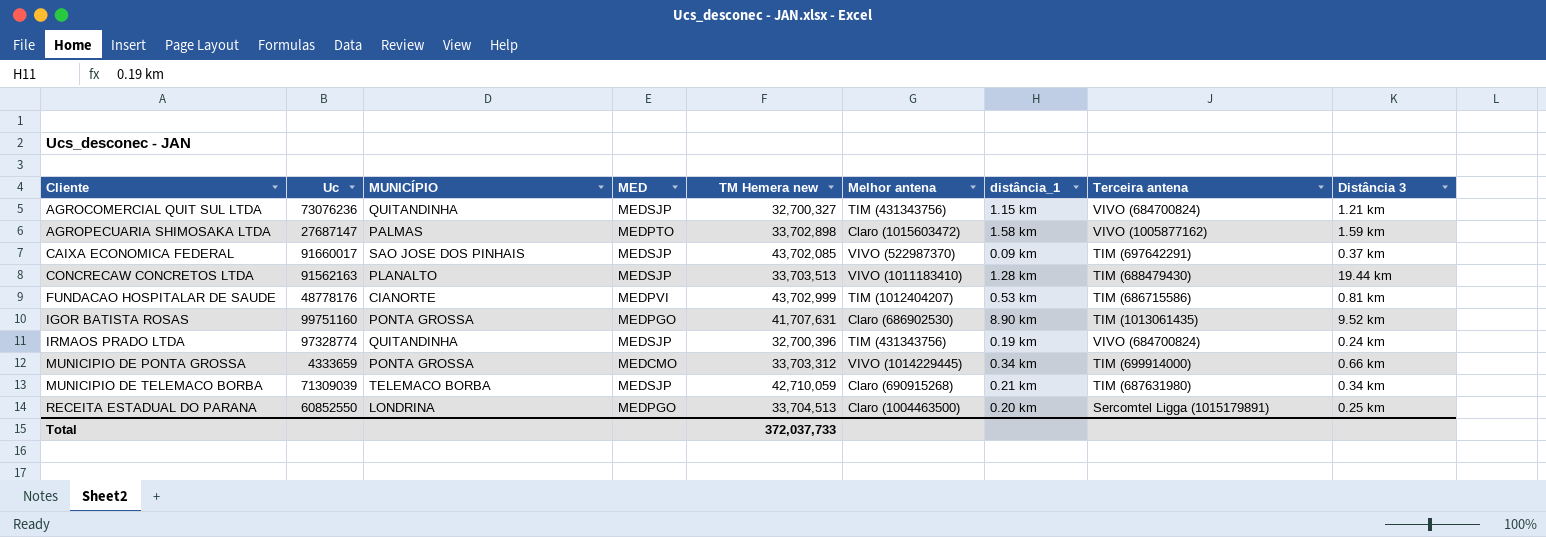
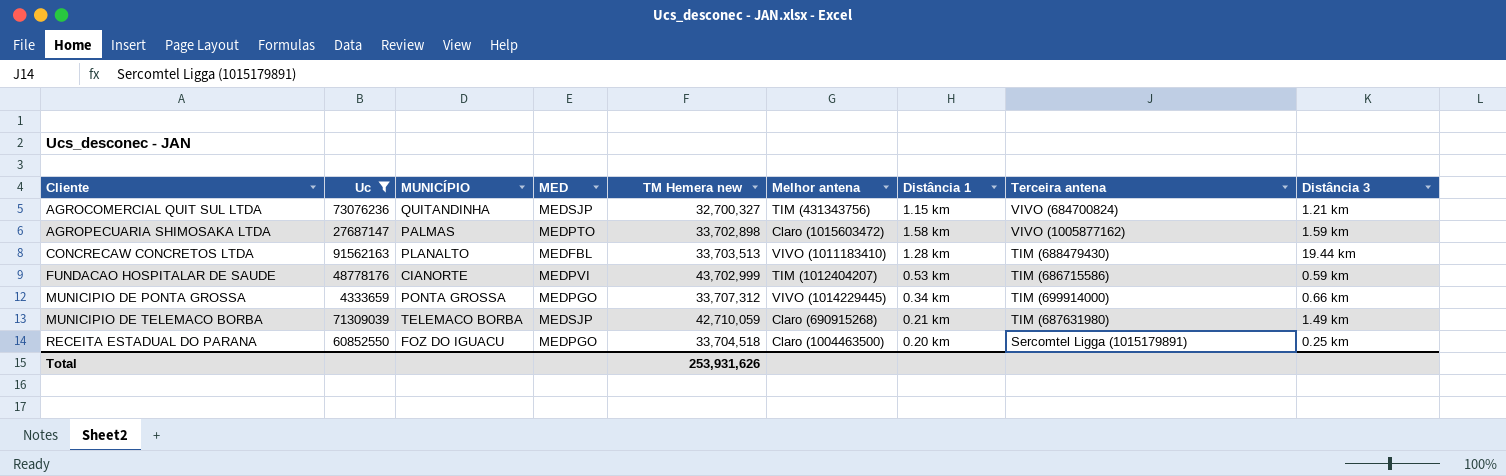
filter: none -> Uc <= 91562163
column name: distância_1 -> Distância 1
CONCRECAW CONCRETOS LTDA | MED: MEDSJP -> MEDFBL
FUNDACAO HOSPITALAR DE SAUDE | Distância 3: 0.81 km -> 0.59 km
MUNICIPIO DE PONTA GROSSA | MED: MEDCMO -> MEDPGO
MUNICIPIO DE PONTA GROSSA | TM Hemera new: 33,703,312 -> 33,707,312
MUNICIPIO DE TELEMACO BORBA | Distância 3: 0.34 km -> 1.49 km
RECEITA ESTADUAL DO PARANA | MUNICÍPIO: LONDRINA -> FOZ DO IGUACU
RECEITA ESTADUAL DO PARANA | TM Hemera new: 33,704,513 -> 33,704,518
Total | TM Hemera new: 372,037,733 -> 253,931,626

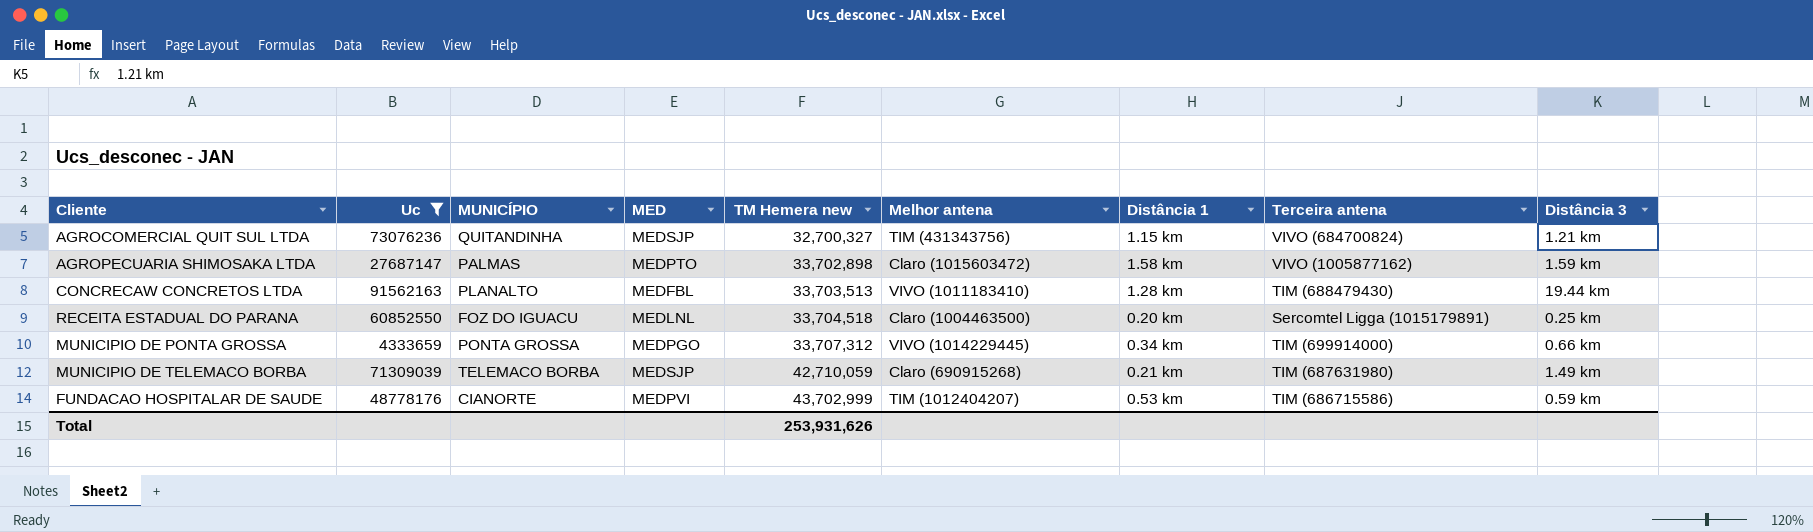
row order: Cliente ascending -> TM Hemera new ascending
RECEITA ESTADUAL DO PARANA | MED: MEDPGO -> MEDLNL

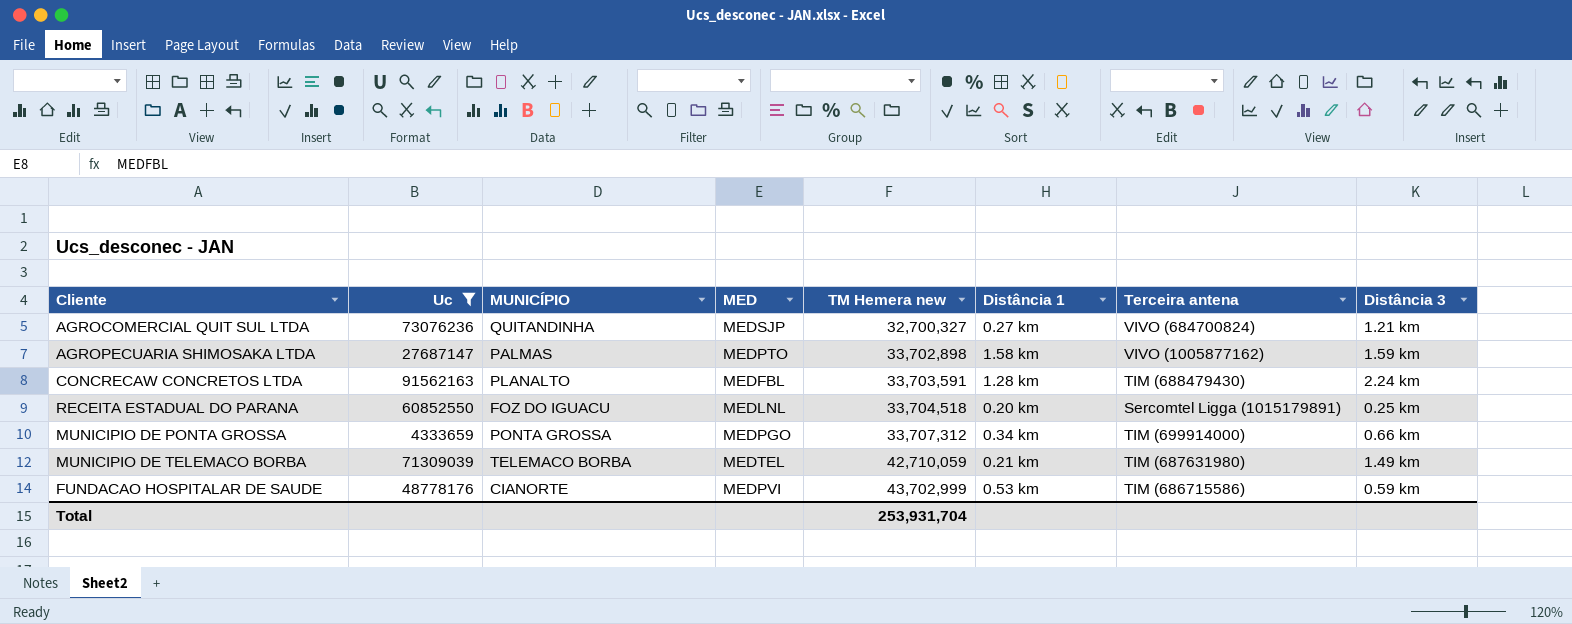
column Melhor antena | position: 6 -> none
AGROCOMERCIAL QUIT SUL LTDA | Distância 1: 1.15 km -> 0.27 km
CONCRECAW CONCRETOS LTDA | TM Hemera new: 33,703,513 -> 33,703,591
CONCRECAW CONCRETOS LTDA | Distância 3: 19.44 km -> 2.24 km
MUNICIPIO DE TELEMACO BORBA | MED: MEDSJP -> MEDTEL
Total | TM Hemera new: 253,931,626 -> 253,931,704

